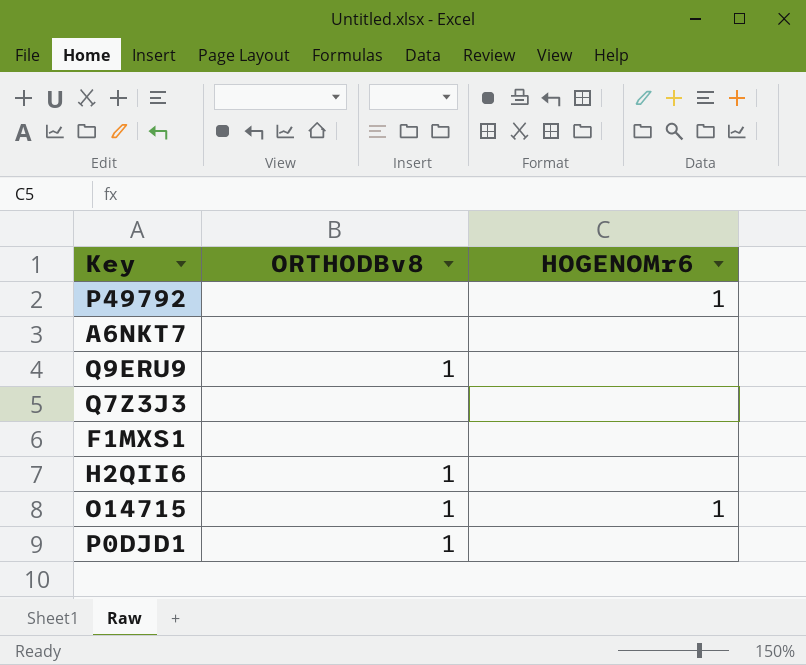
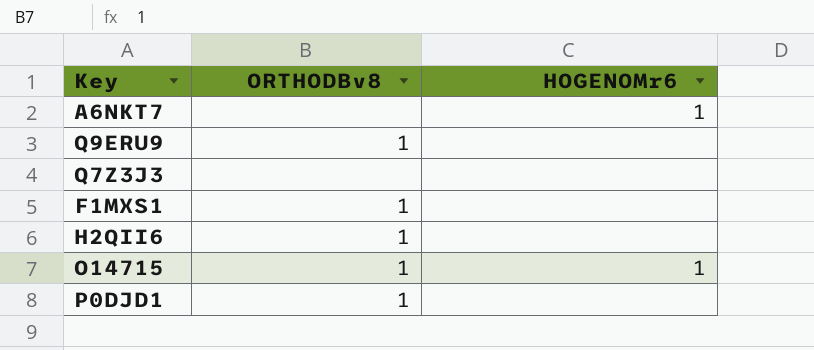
row P49792: none | 1 -> none
A6NKT7 | HOGENOMr6: none -> 1
F1MXS1 | ORTHODBv8: none -> 1

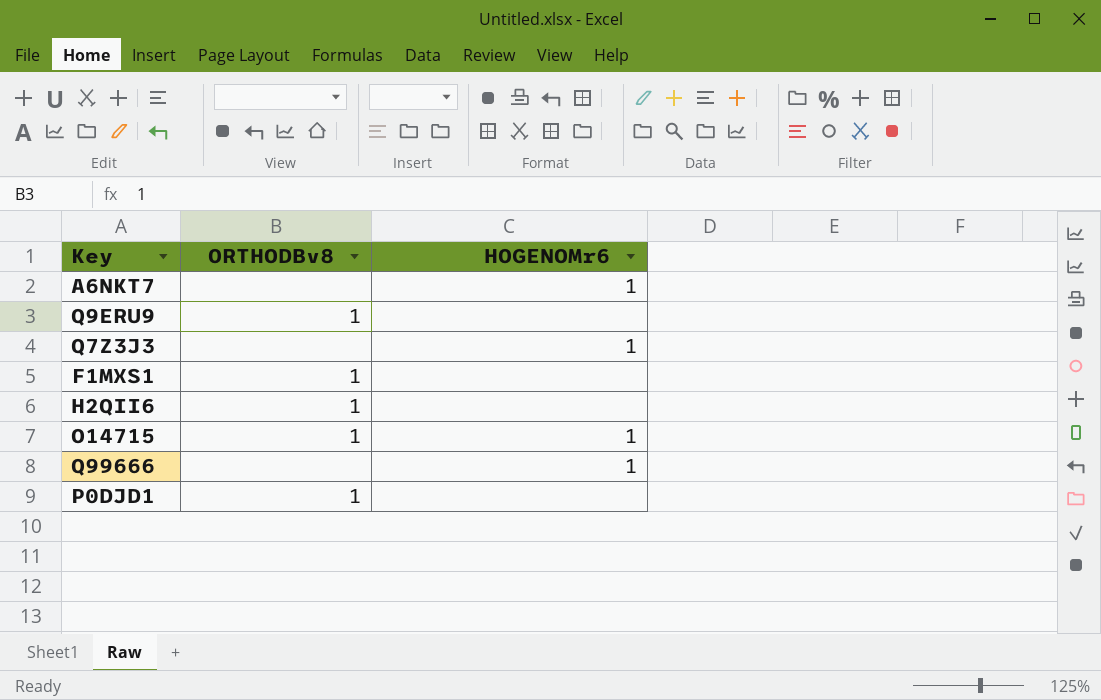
Q7Z3J3 | HOGENOMr6: none -> 1
row Q99666: none -> none | 1

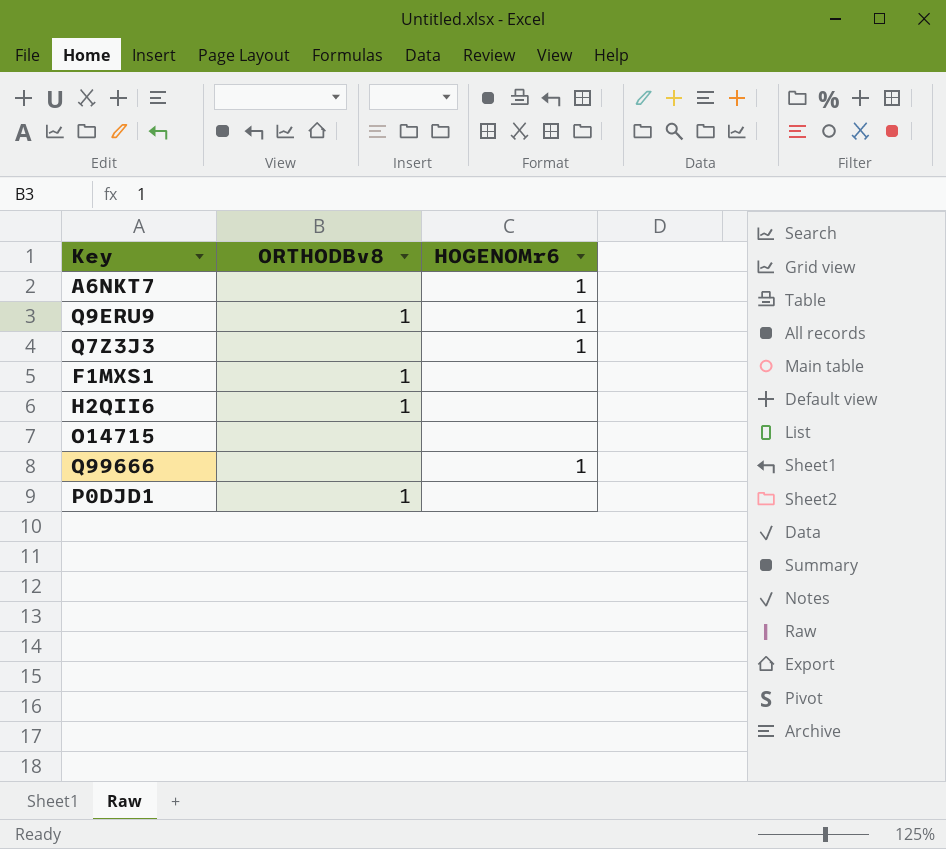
Q9ERU9 | HOGENOMr6: none -> 1
O14715 | ORTHODBv8: 1 -> none
O14715 | HOGENOMr6: 1 -> none

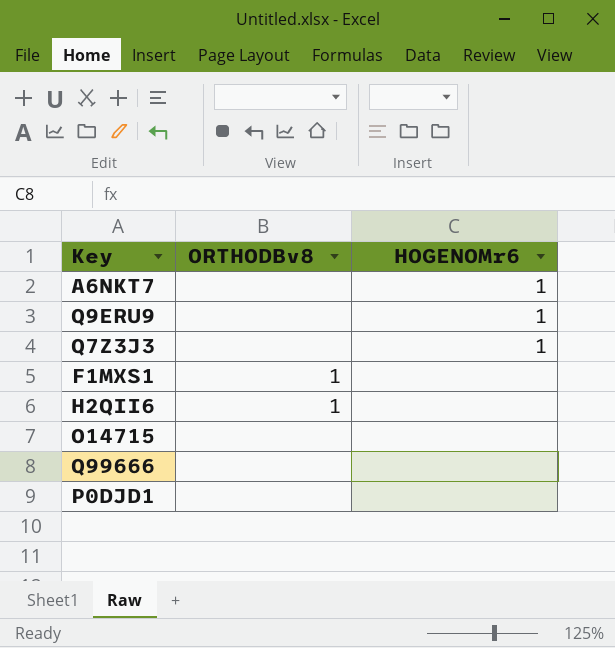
Q9ERU9 | ORTHODBv8: 1 -> none
Q99666 | HOGENOMr6: 1 -> none
P0DJD1 | ORTHODBv8: 1 -> none

